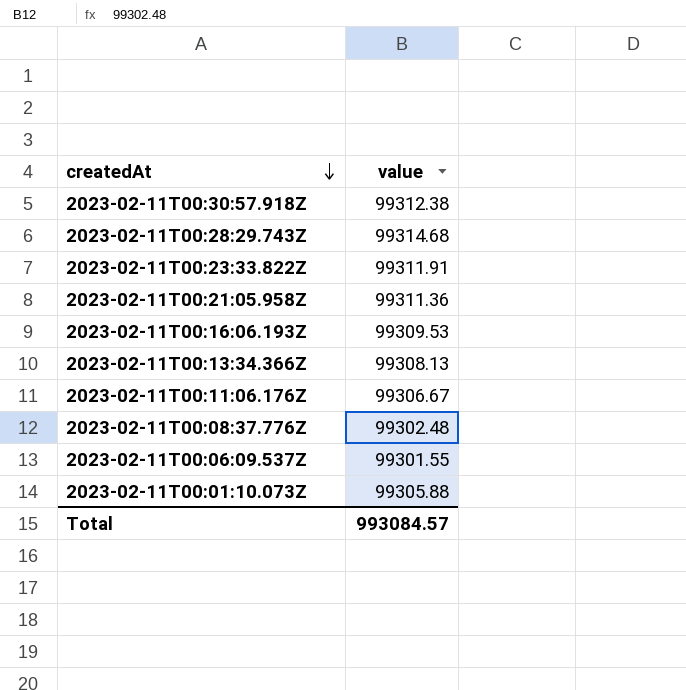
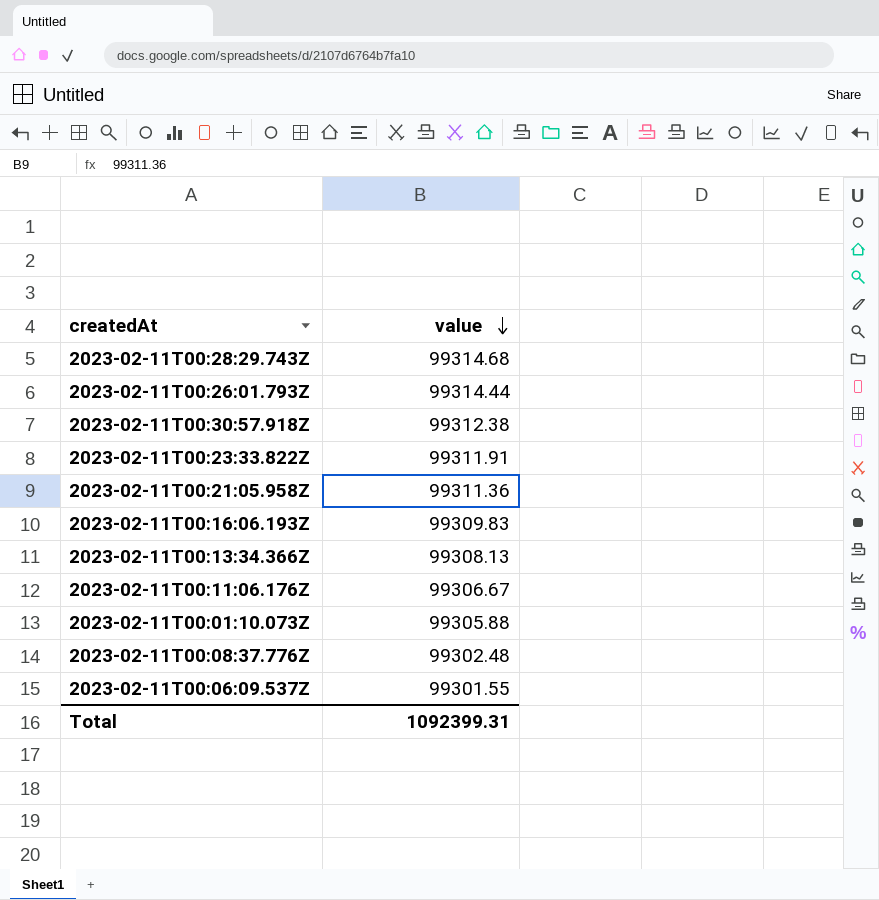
row order: createdAt descending -> value descending
row 2023-02-11T00:26:01.793Z: none -> 99314.44
2023-02-11T00:16:06.193Z | value: 99309.53 -> 99309.83
Total | value: 993084.57 -> 1092399.31

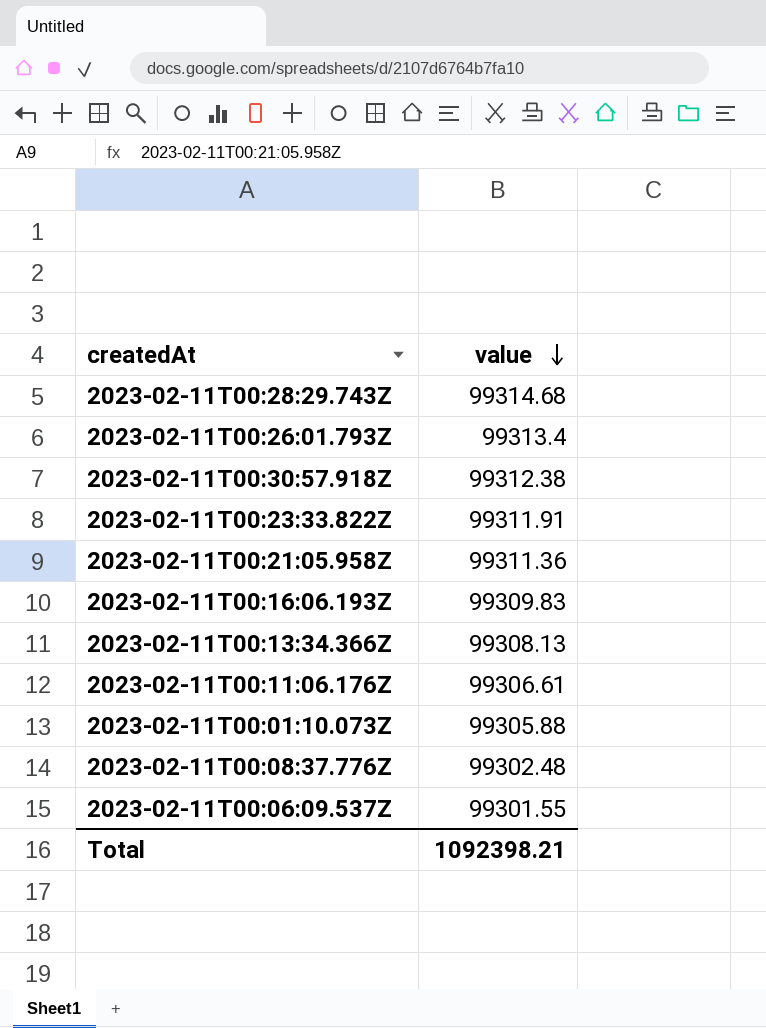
2023-02-11T00:26:01.793Z | value: 99314.44 -> 99313.4
2023-02-11T00:11:06.176Z | value: 99306.67 -> 99306.61
Total | value: 1092399.31 -> 1092398.21

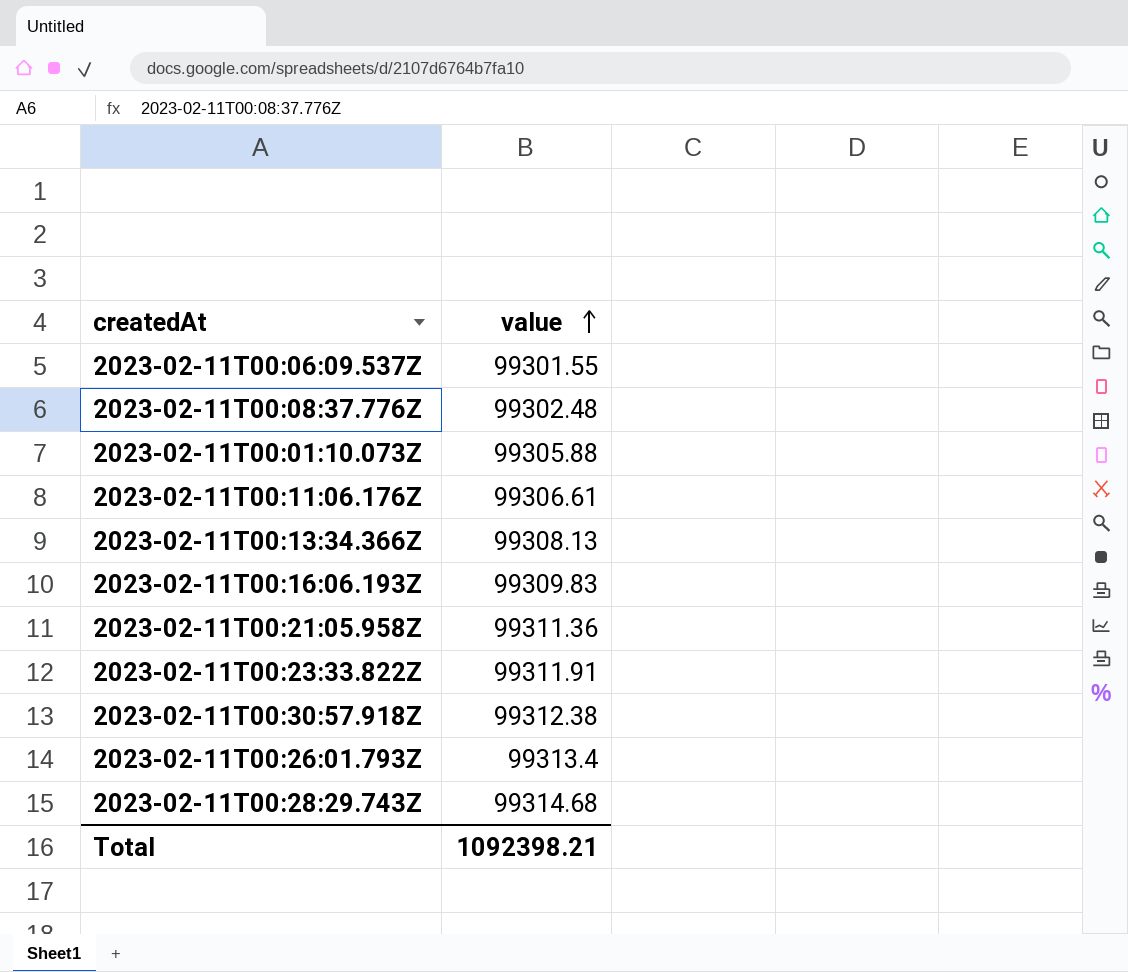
row order: value descending -> value ascending

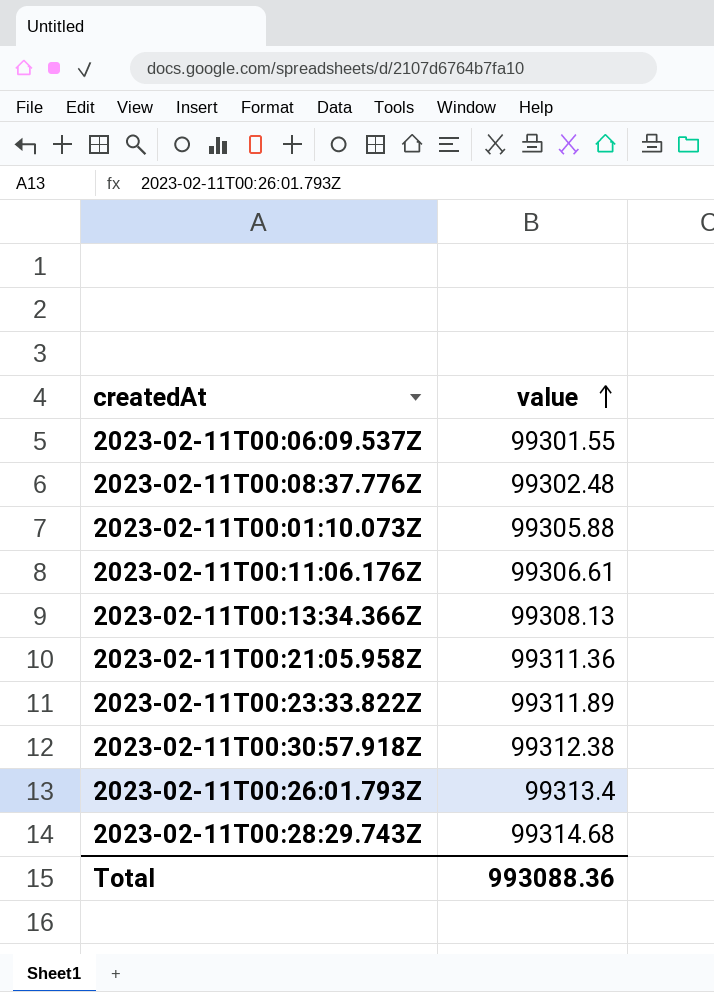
row 2023-02-11T00:16:06.193Z: 99309.83 -> none
2023-02-11T00:23:33.822Z | value: 99311.91 -> 99311.89
Total | value: 1092398.21 -> 993088.36

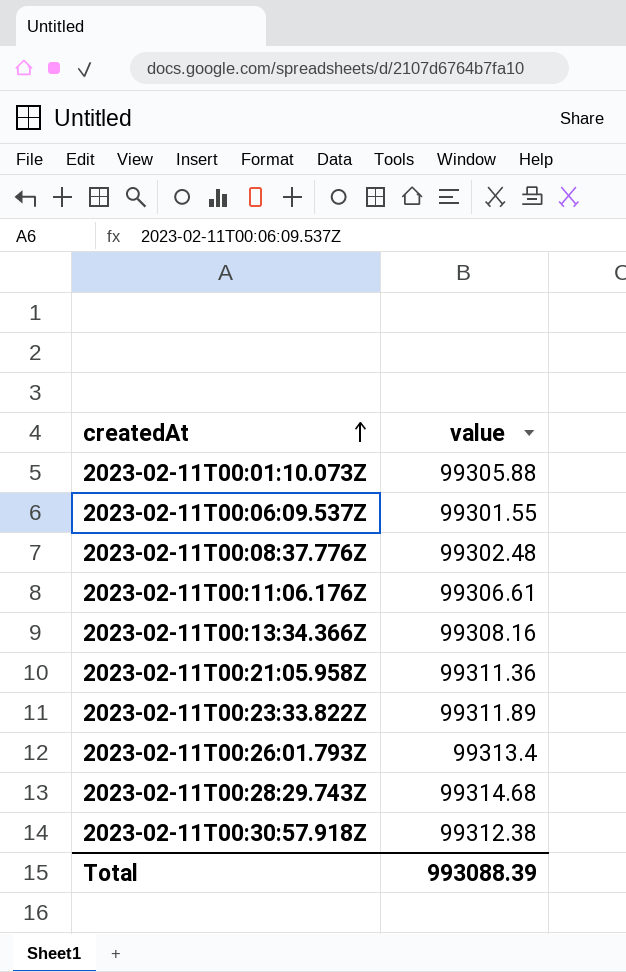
row order: value ascending -> createdAt ascending
2023-02-11T00:13:34.366Z | value: 99308.13 -> 99308.16
Total | value: 993088.36 -> 993088.39

